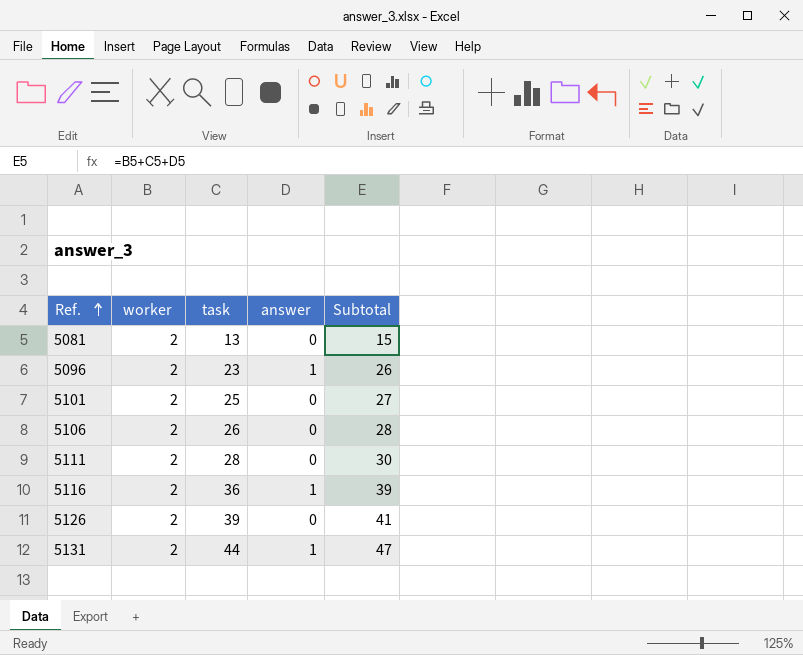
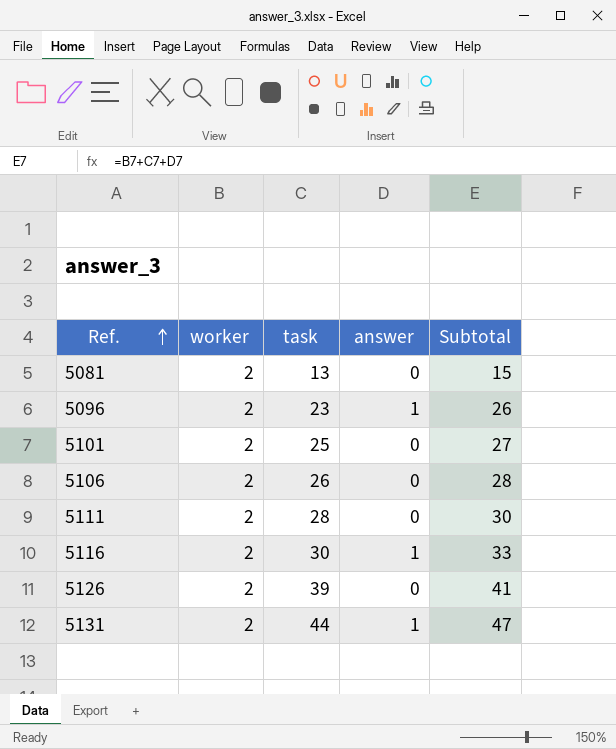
5116 | task: 36 -> 30
5116 | Subtotal: 39 -> 33

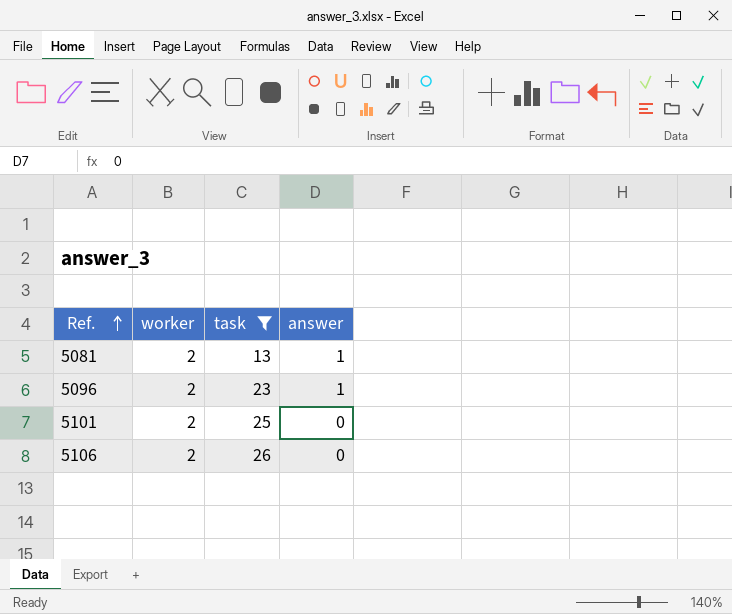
filter: none -> task <= 26
column Subtotal | formula: [worker] + [task] + [answer] -> none
5081 | answer: 0 -> 1

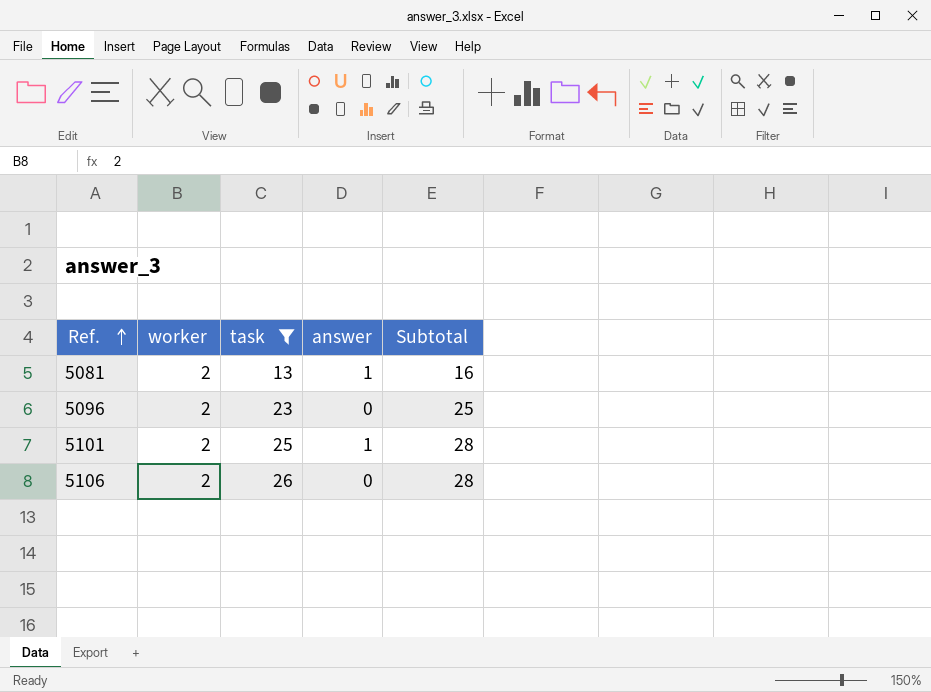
column Subtotal | formula: none -> [worker] + [task] + [answer]
5096 | answer: 1 -> 0
5101 | answer: 0 -> 1

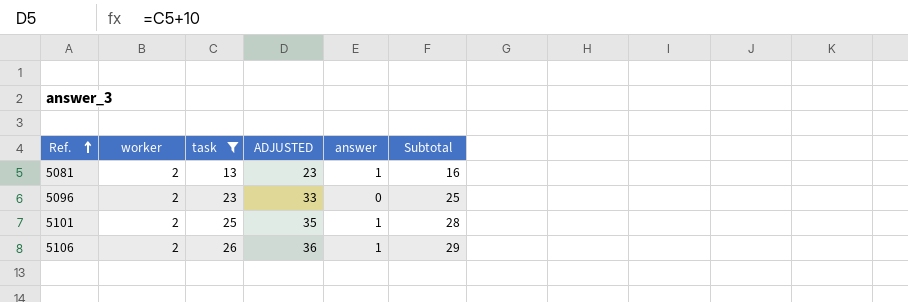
column ADJUSTED | formula: none -> [task] + 10
5106 | answer: 0 -> 1
5106 | Subtotal: 28 -> 29

